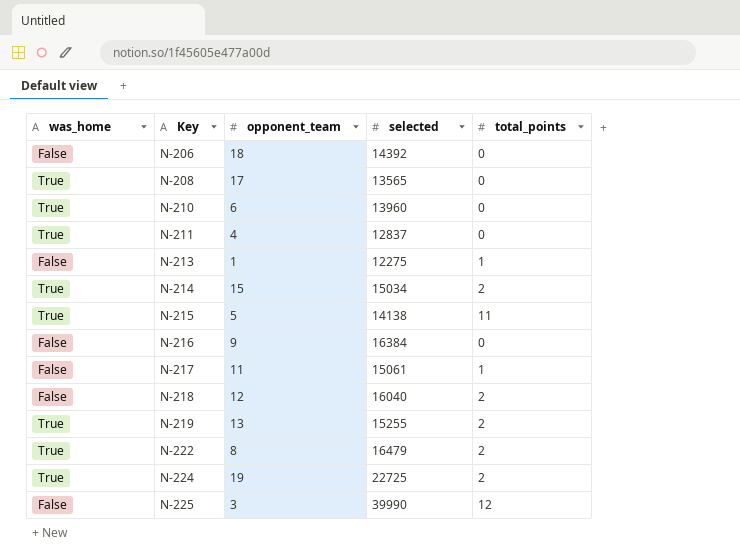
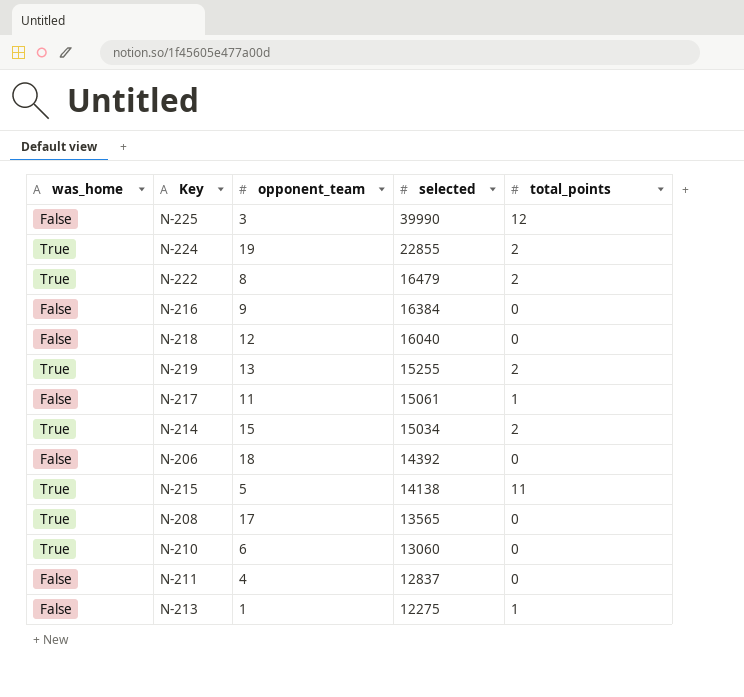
row order: Key ascending -> selected descending
N-224 | selected: 22725 -> 22855
N-218 | total_points: 2 -> 0
N-210 | selected: 13960 -> 13060
N-211 | was_home: True -> False

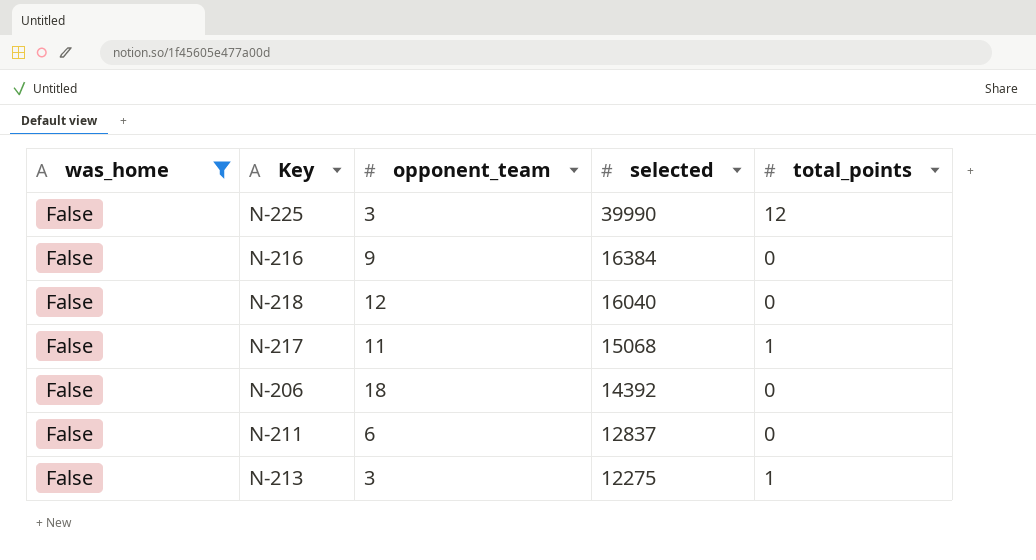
filter: none -> was_home = False
N-217 | selected: 15061 -> 15068
N-211 | opponent_team: 4 -> 6
N-213 | opponent_team: 1 -> 3

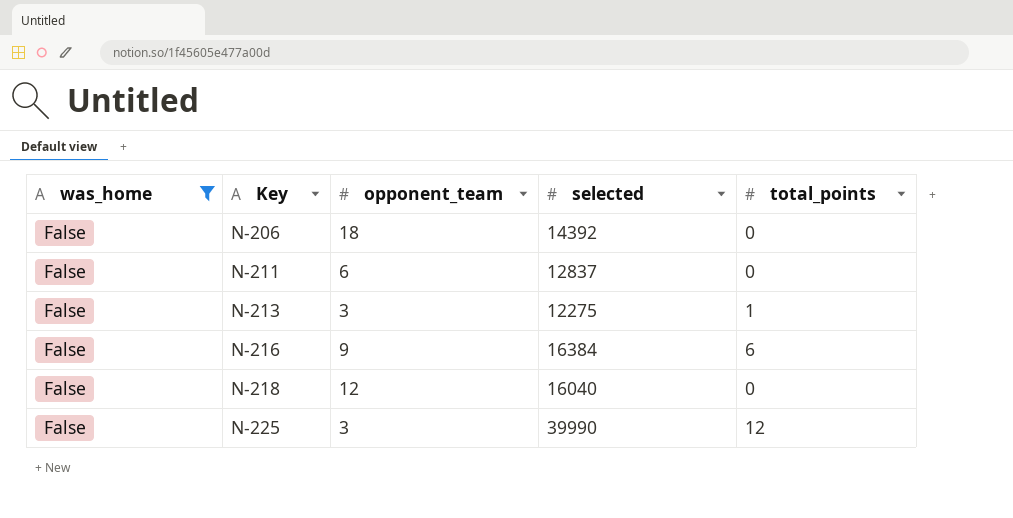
row order: selected descending -> Key ascending
row N-217: False | 11 | 15068 | 1 -> none
N-216 | total_points: 0 -> 6

